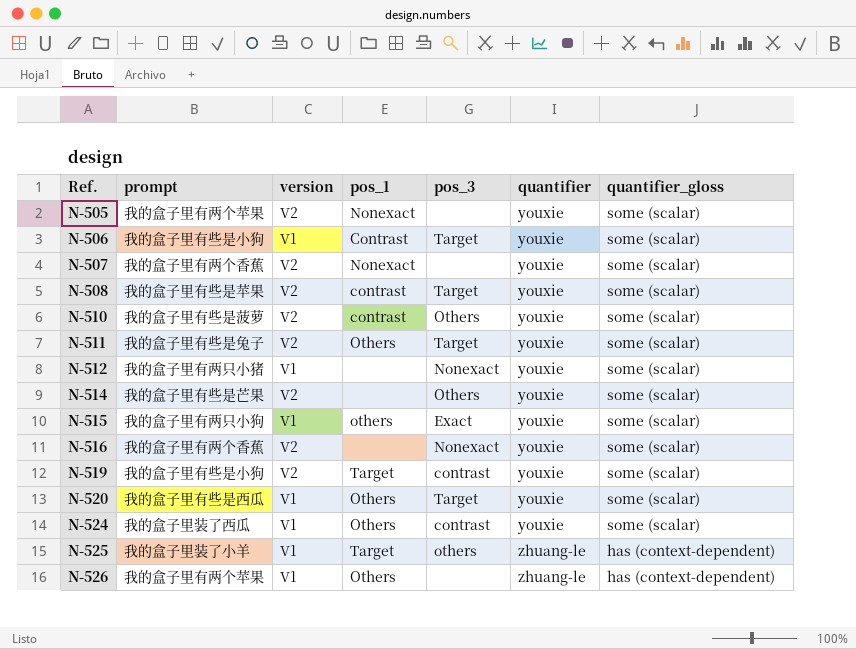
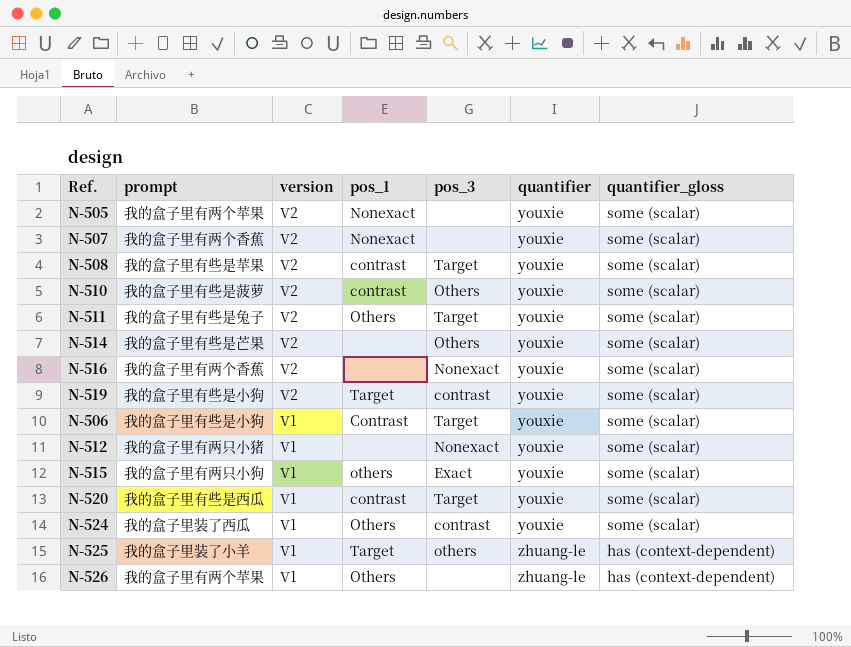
row order: Ref. ascending -> version descending
N-520 | pos_1: Others -> contrast

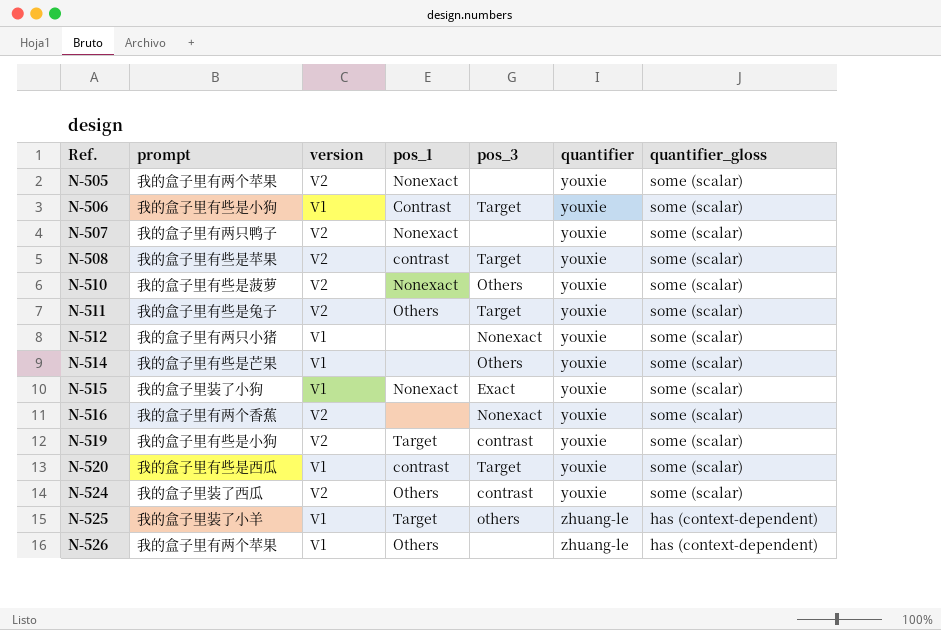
row order: version descending -> Ref. ascending
N-507 | prompt: 我的盒子里有两个香蕉 -> 我的盒子里有两只鸭子
N-510 | pos_1: contrast -> Nonexact
N-514 | version: V2 -> V1
N-515 | prompt: 我的盒子里有两只小狗 -> 我的盒子里装了小狗
N-515 | pos_1: others -> Nonexact
N-524 | version: V1 -> V2

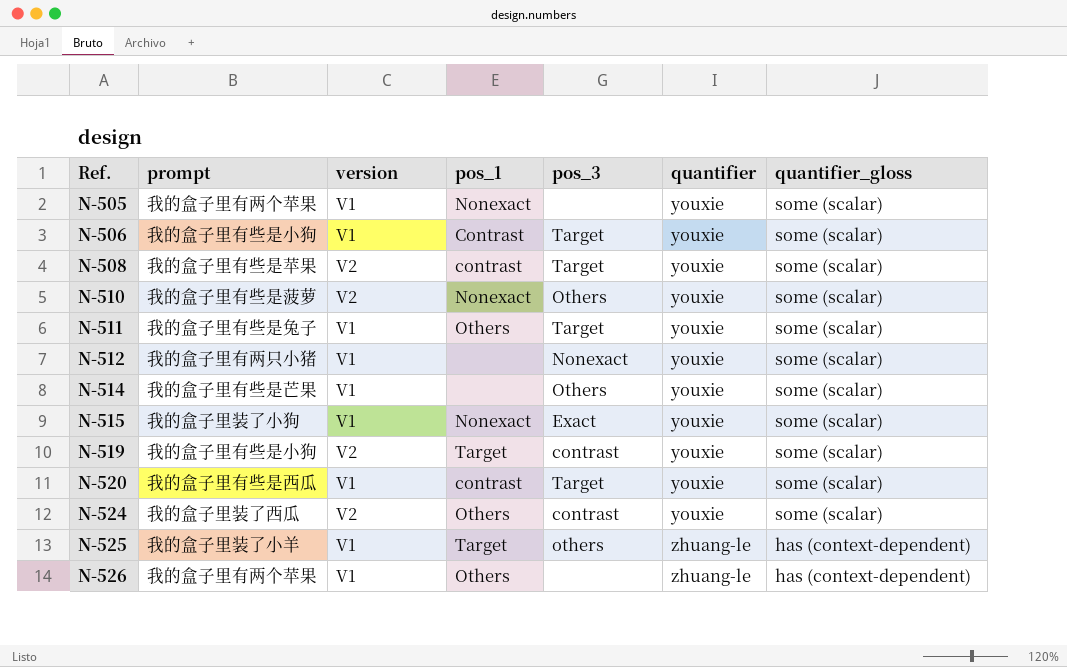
row N-507: 我的盒子里有两只鸭子 | V2 | Nonexact | none | youxie | some (scalar) -> none
row N-516: 我的盒子里有两个香蕉 | V2 | none | Nonexact | youxie | some (scalar) -> none
N-505 | version: V2 -> V1
N-511 | version: V2 -> V1

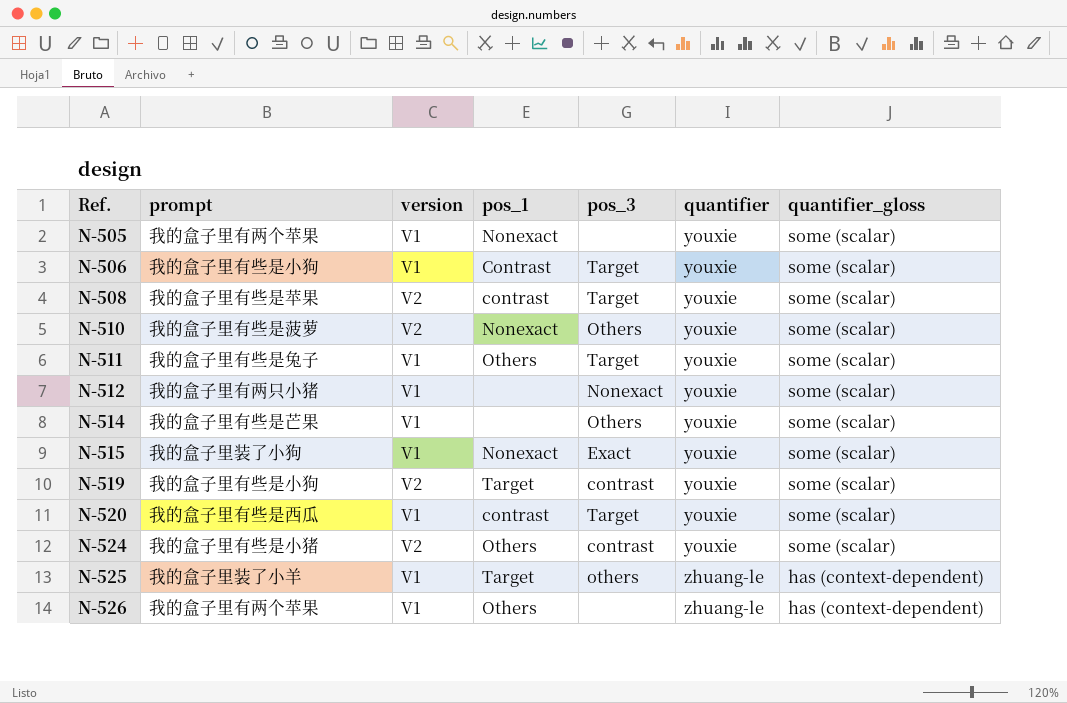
N-524 | prompt: 我的盒子里装了西瓜 -> 我的盒子里有些是小猪

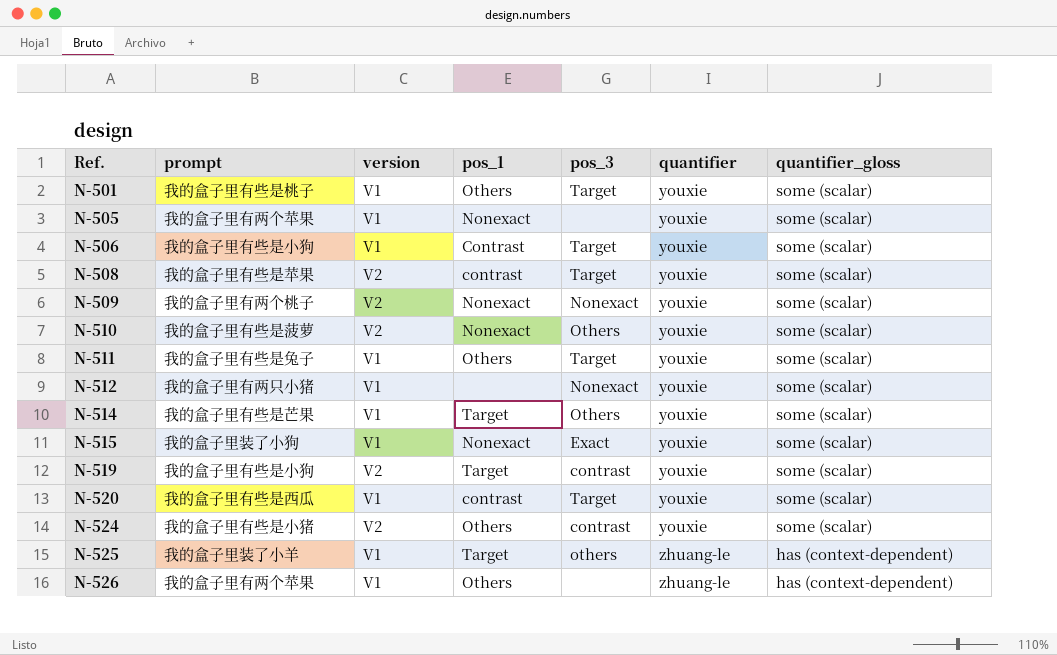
row N-501: none -> 我的盒子里有些是桃子 | V1 | Others | Target | youxie | some (scalar)
row N-509: none -> 我的盒子里有两个桃子 | V2 | Nonexact | Nonexact | youxie | some (scalar)
N-514 | pos_1: none -> Target

